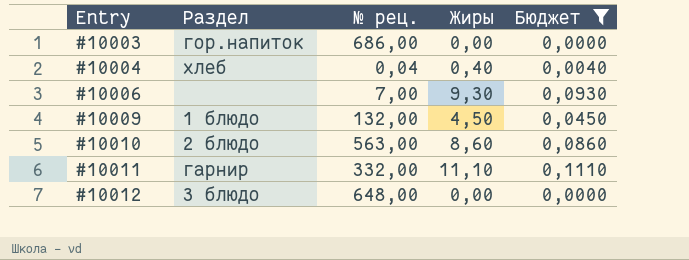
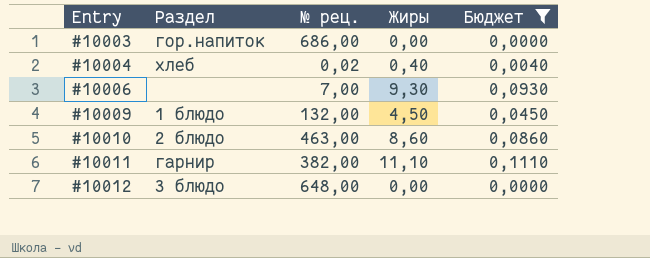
#10004 | № рец.: 0,04 -> 0,02
#10010 | № рец.: 563,00 -> 463,00
#10011 | № рец.: 332,00 -> 382,00

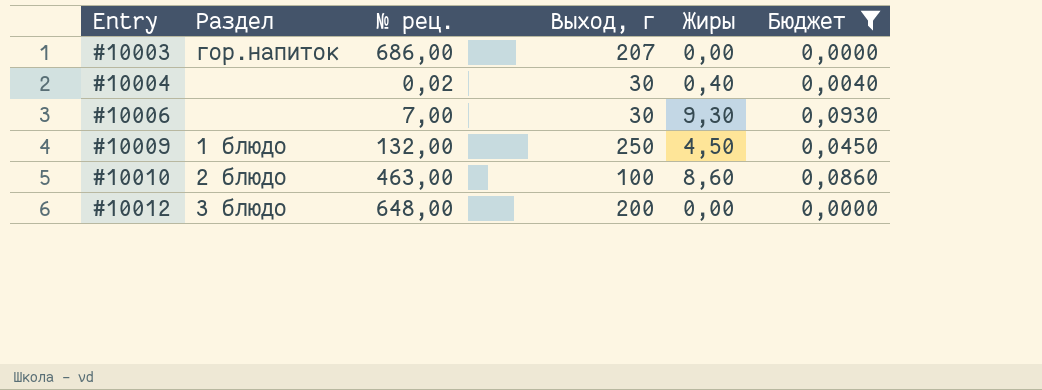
column Выход, г | position: none -> 4
row #10011: гарнир | 382,00 | 11,10 | 0,1110 -> none
#10004 | Раздел: хлеб -> none

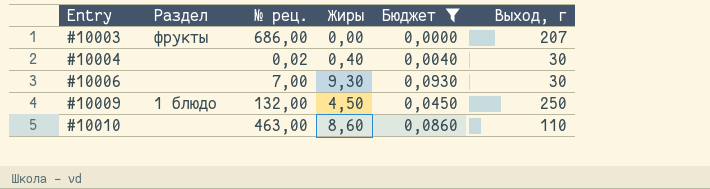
column Выход, г | position: 4 -> 6
row #10012: 3 блюдо | 648,00 | 200 | 0,00 | 0,0000 -> none
#10003 | Раздел: гор.напиток -> фрукты
#10010 | Раздел: 2 блюдо -> none
#10010 | Выход, г: 100 -> 110

